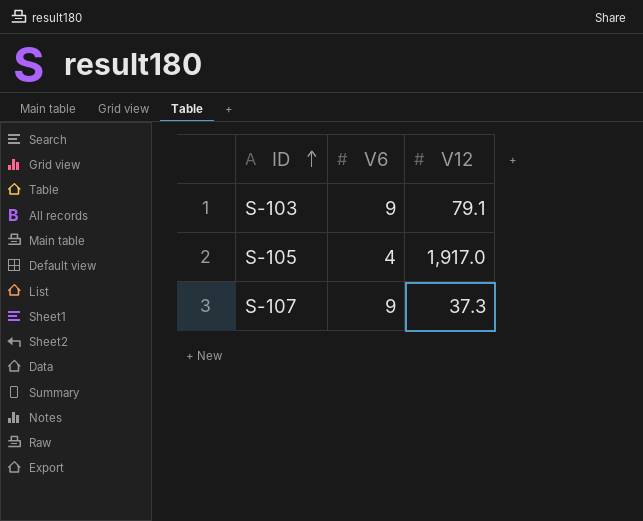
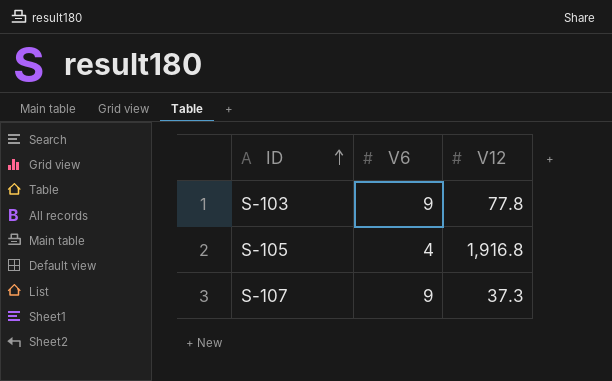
S-103 | V12: 79.1 -> 77.8
S-105 | V12: 1,917.0 -> 1,916.8

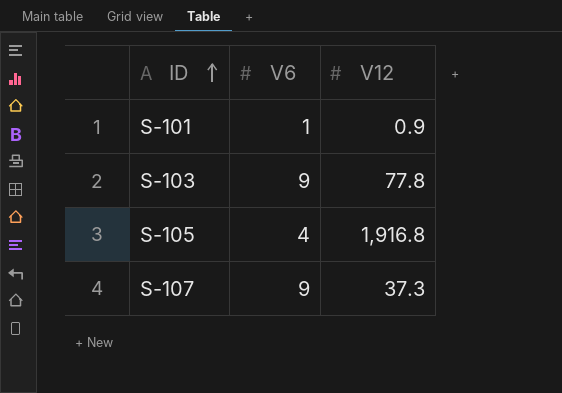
row S-101: none -> 1 | 0.9

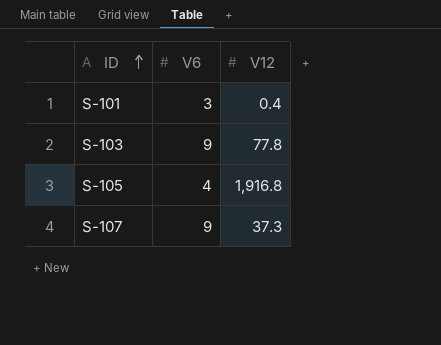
S-101 | V6: 1 -> 3
S-101 | V12: 0.9 -> 0.4

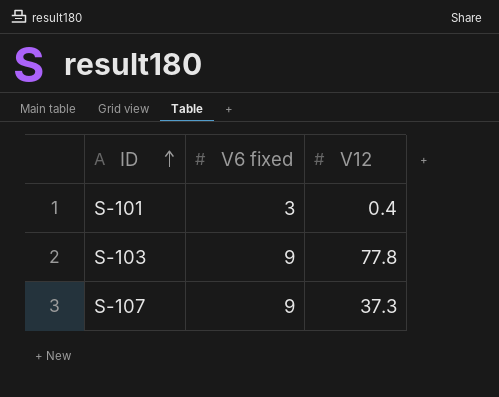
column name: V6 -> V6 fixed
row S-105: 4 | 1,916.8 -> none

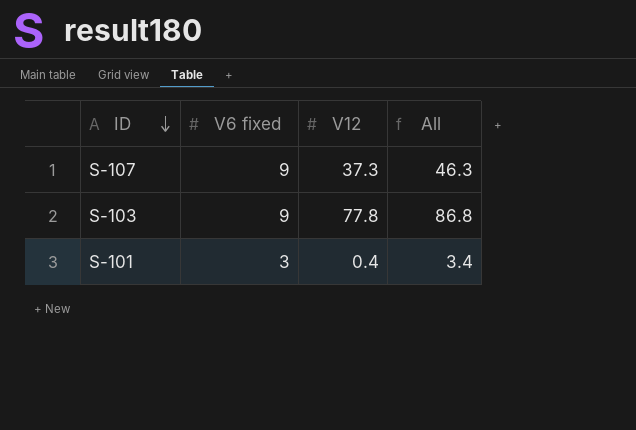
row order: ID ascending -> ID descending
column All | formula: none -> [V6 fixed] + [V12]

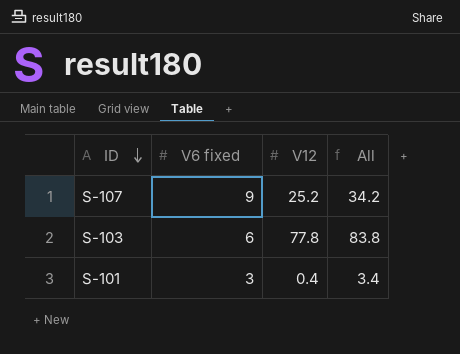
S-107 | V12: 37.3 -> 25.2
S-107 | All: 46.3 -> 34.2
S-103 | V6 fixed: 9 -> 6
S-103 | All: 86.8 -> 83.8

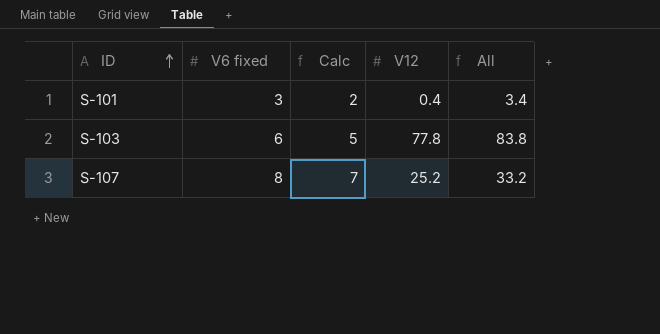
row order: ID descending -> ID ascending
column Calc | formula: none -> [V6 fixed] - 1
S-107 | V6 fixed: 9 -> 8
S-107 | All: 34.2 -> 33.2

